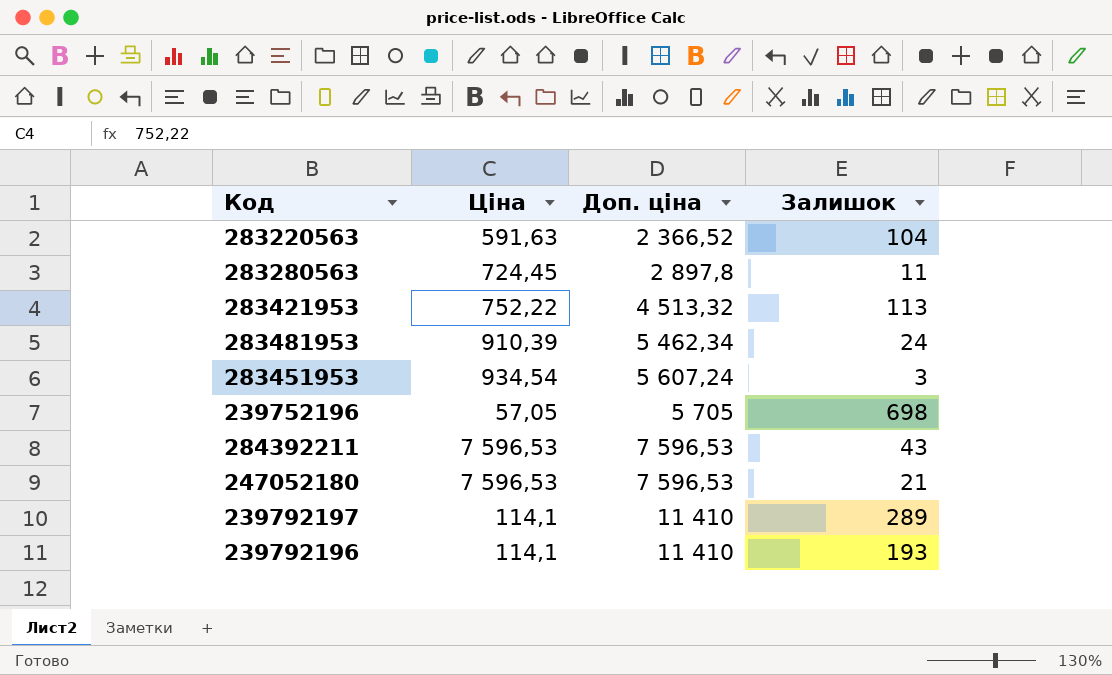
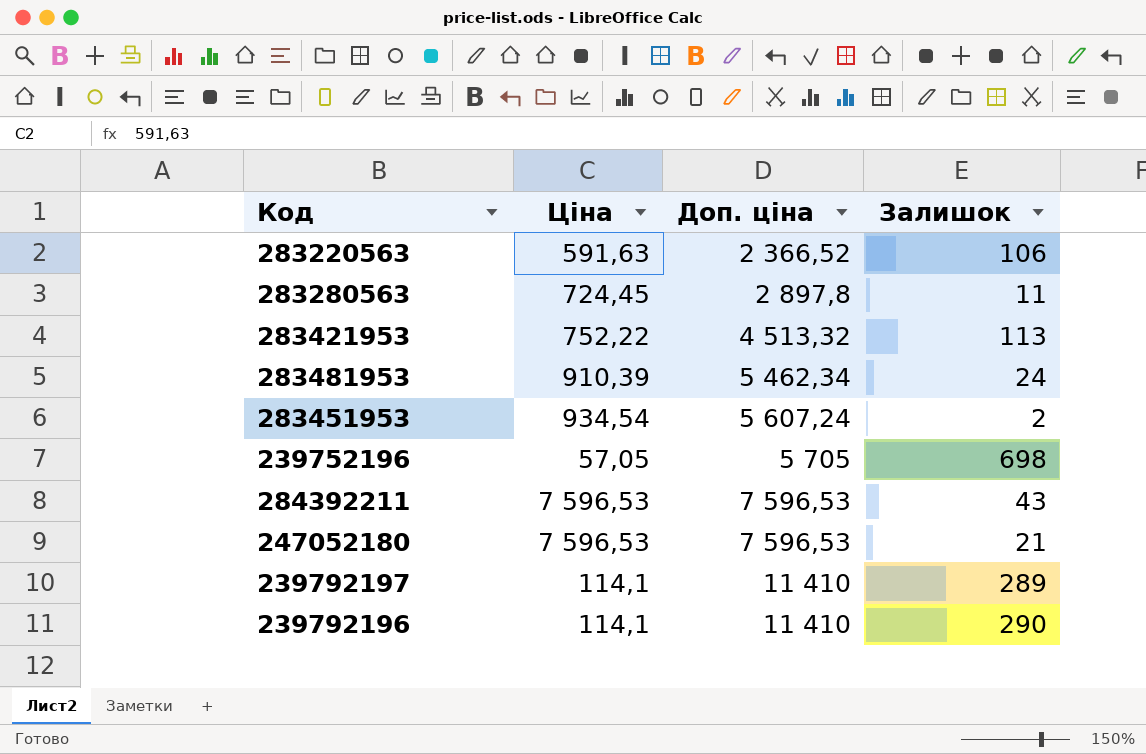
283220563 | Залишок: 104 -> 106
283451953 | Залишок: 3 -> 2
239792196 | Залишок: 193 -> 290

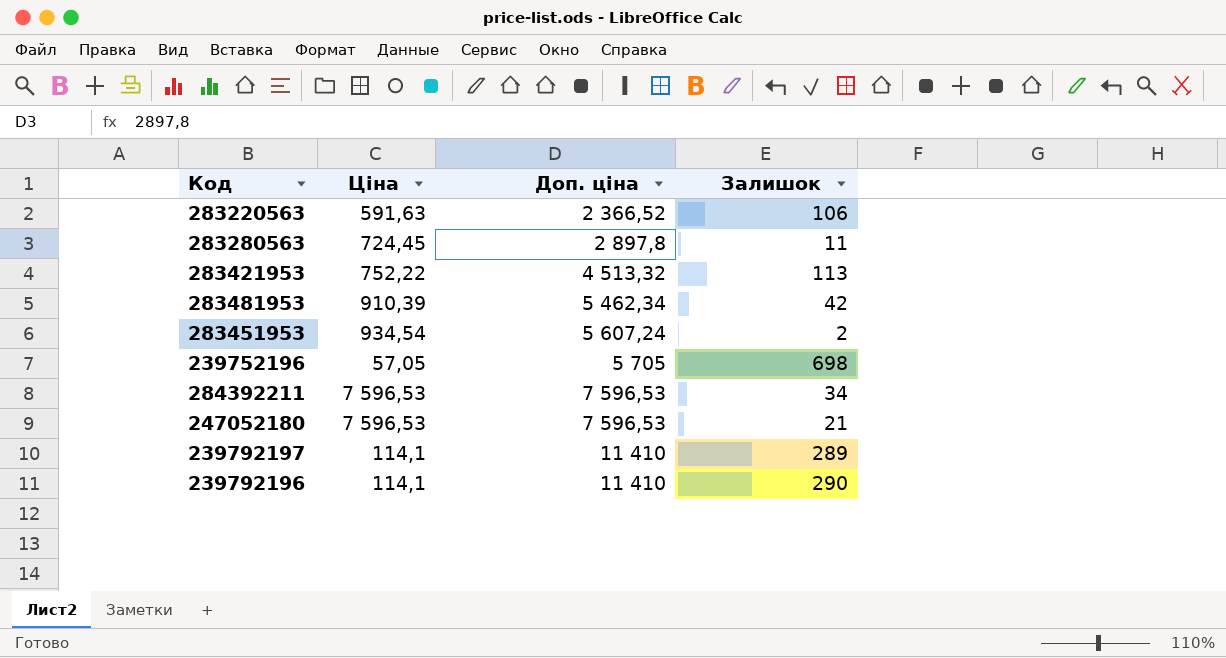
283481953 | Залишок: 24 -> 42
284392211 | Залишок: 43 -> 34

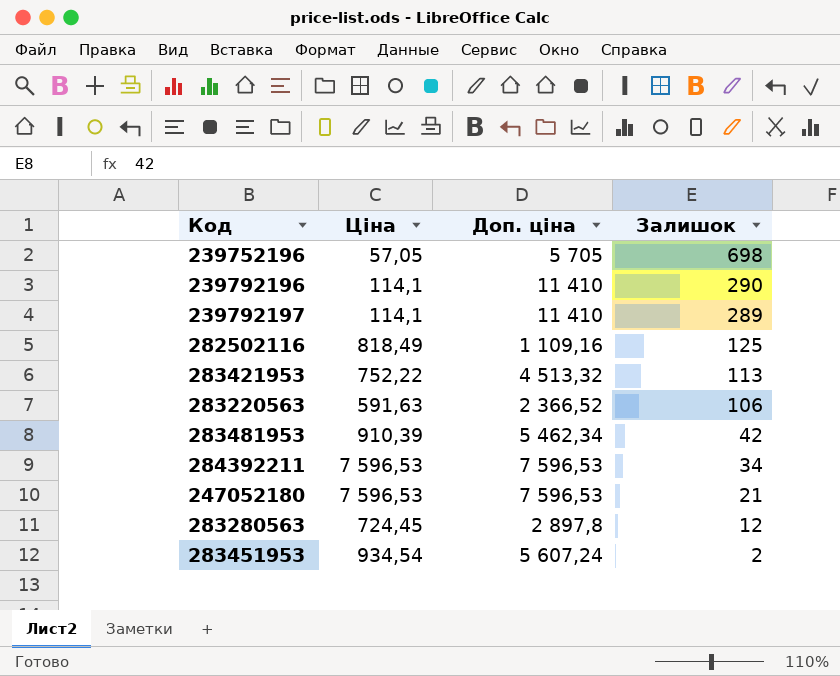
row order: Доп. ціна ascending -> Залишок descending
row 282502116: none -> 818,49 | 1 109,16 | 125
283280563 | Залишок: 11 -> 12

